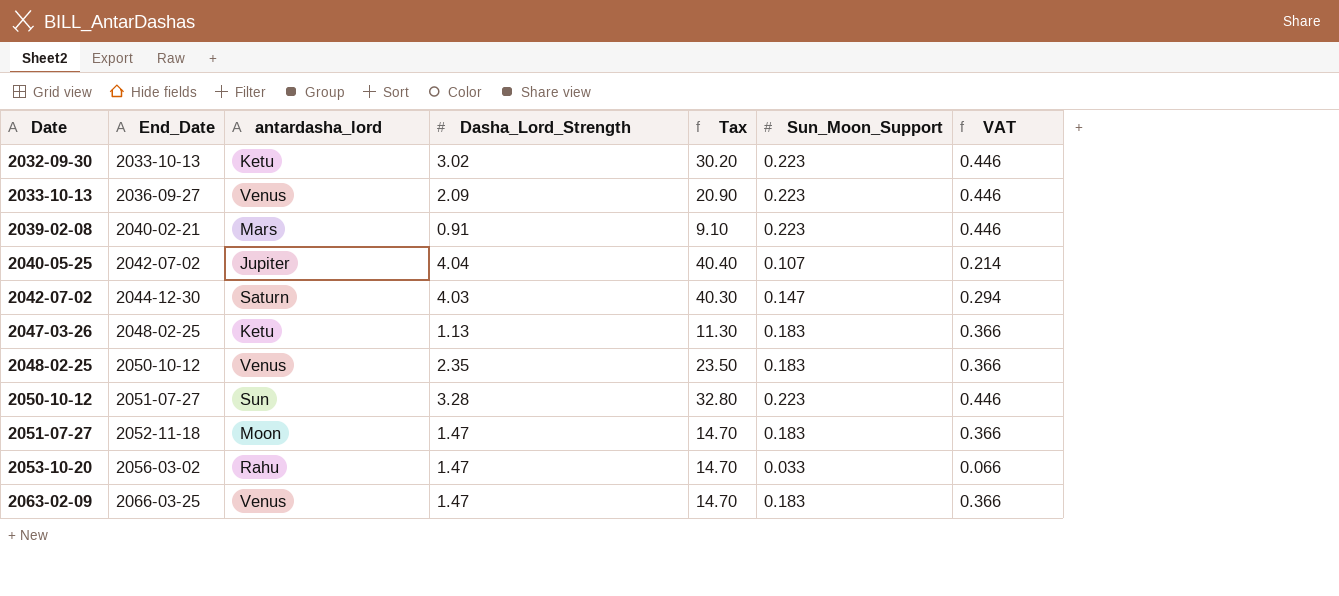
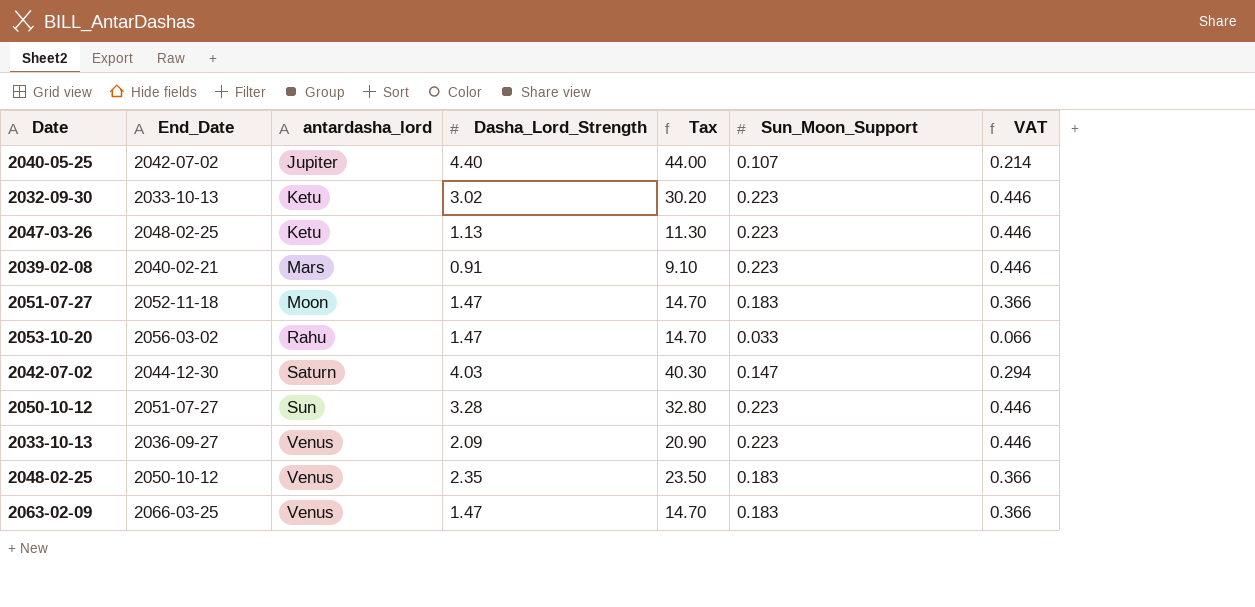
row order: Date ascending -> antardasha_lord ascending
2040-05-25 | Dasha_Lord_Strength: 4.04 -> 4.40
2040-05-25 | Tax: 40.40 -> 44.00
2047-03-26 | Sun_Moon_Support: 0.183 -> 0.223
2047-03-26 | VAT: 0.366 -> 0.446

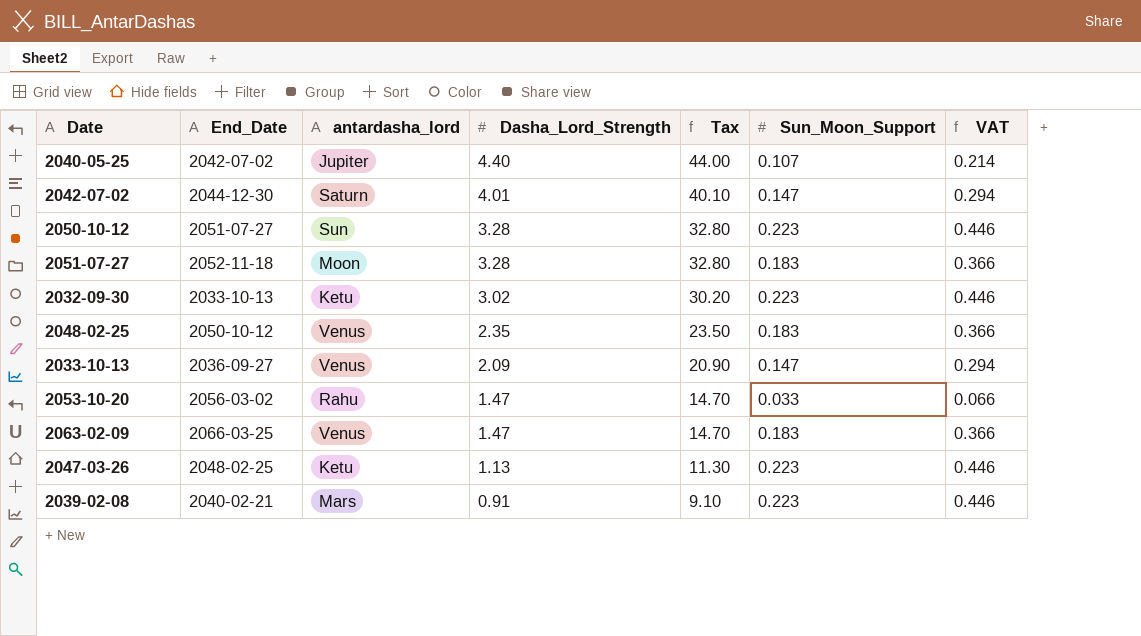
row order: antardasha_lord ascending -> Dasha_Lord_Strength descending
2042-07-02 | Dasha_Lord_Strength: 4.03 -> 4.01
2042-07-02 | Tax: 40.30 -> 40.10
2051-07-27 | Dasha_Lord_Strength: 1.47 -> 3.28
2051-07-27 | Tax: 14.70 -> 32.80
2033-10-13 | Sun_Moon_Support: 0.223 -> 0.147
2033-10-13 | VAT: 0.446 -> 0.294

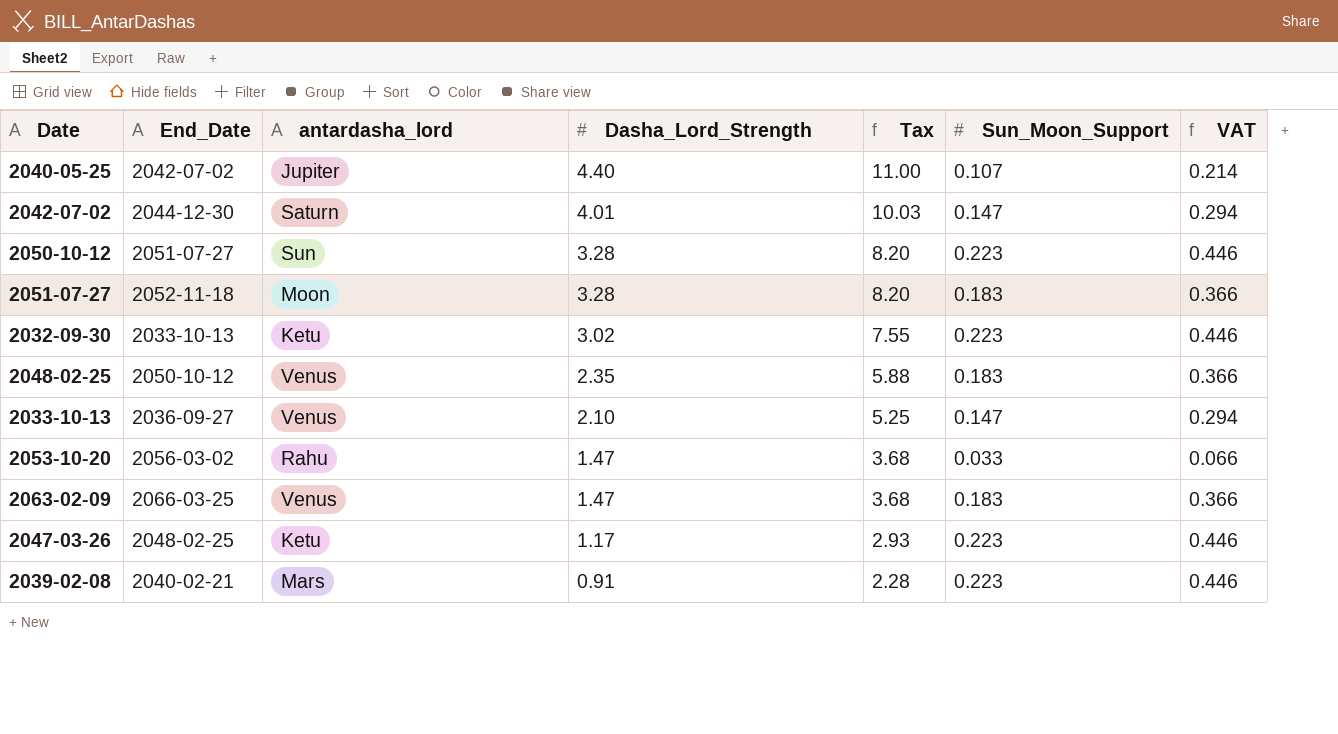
column Tax | formula: [Dasha_Lord_Strength] * 10 -> [Dasha_Lord_Strength] * 2.5
2033-10-13 | Dasha_Lord_Strength: 2.09 -> 2.10
2047-03-26 | Dasha_Lord_Strength: 1.13 -> 1.17

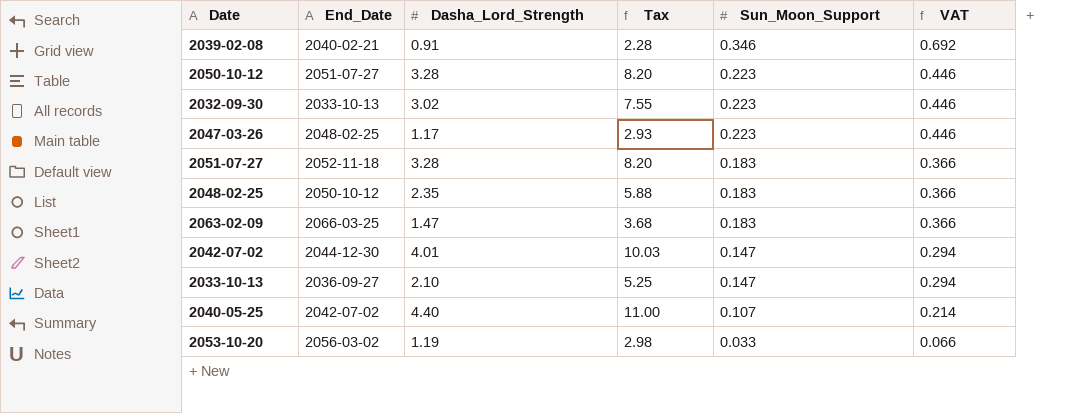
row order: Dasha_Lord_Strength descending -> Sun_Moon_Support descending
column antardasha_lord | position: 3 -> none
2039-02-08 | Sun_Moon_Support: 0.223 -> 0.346
2039-02-08 | VAT: 0.446 -> 0.692
2053-10-20 | Dasha_Lord_Strength: 1.47 -> 1.19
2053-10-20 | Tax: 3.68 -> 2.98

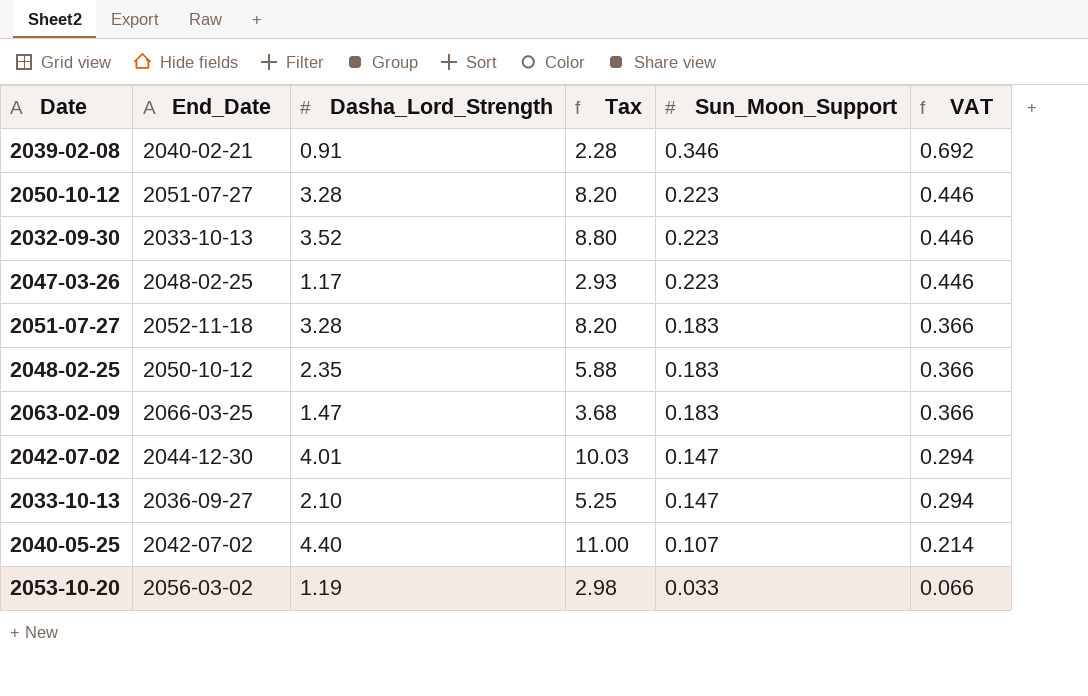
2032-09-30 | Dasha_Lord_Strength: 3.02 -> 3.52
2032-09-30 | Tax: 7.55 -> 8.80

